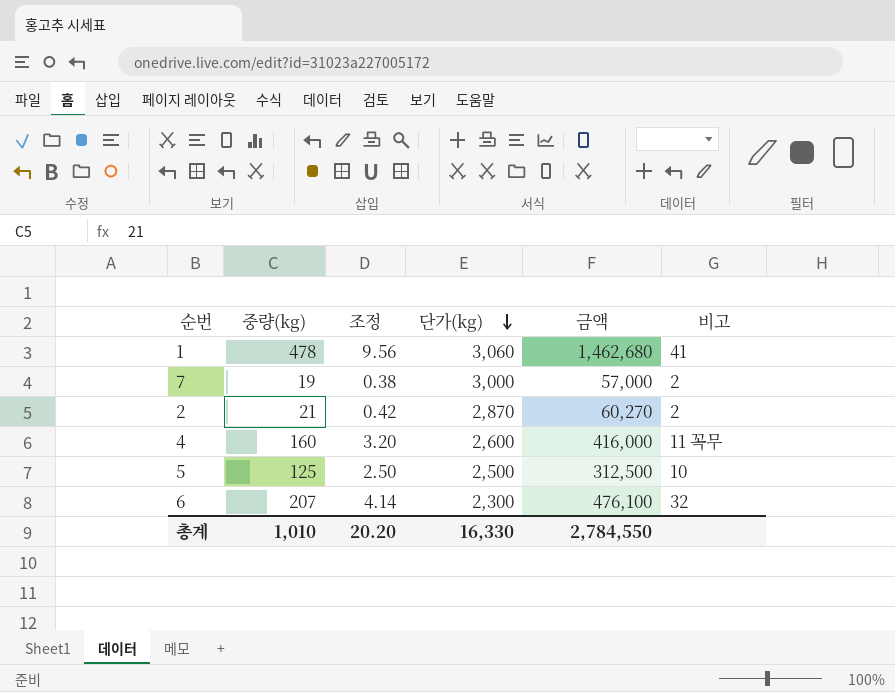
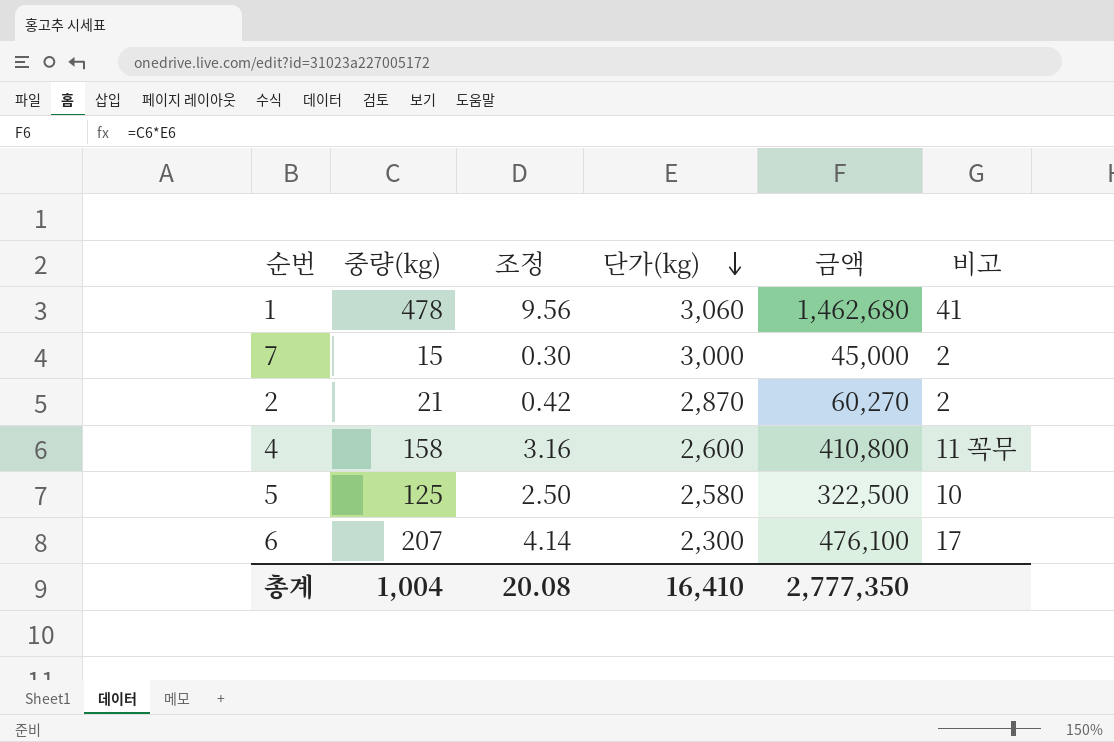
7 | 중량(kg): 19 -> 15
7 | 조정: 0.38 -> 0.30
7 | 금액: 57,000 -> 45,000
4 | 중량(kg): 160 -> 158
4 | 조정: 3.20 -> 3.16
4 | 금액: 416,000 -> 410,800
5 | 단가(kg): 2,500 -> 2,580
5 | 금액: 312,500 -> 322,500
6 | 비고: 32 -> 17
총계 | 중량(kg): 1,010 -> 1,004
총계 | 조정: 20.20 -> 20.08
총계 | 단가(kg): 16,330 -> 16,410
총계 | 금액: 2,784,550 -> 2,777,350

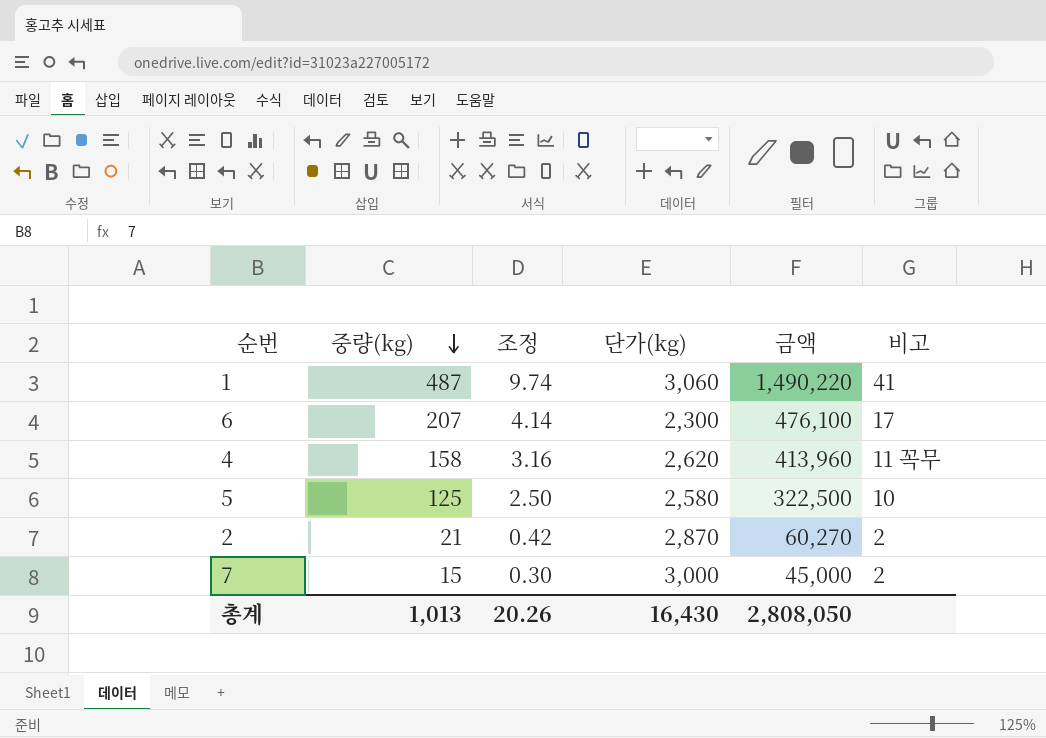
row order: 단가(kg) descending -> 중량(kg) descending
1 | 중량(kg): 478 -> 487
1 | 조정: 9.56 -> 9.74
1 | 금액: 1,462,680 -> 1,490,220
4 | 단가(kg): 2,600 -> 2,620
4 | 금액: 410,800 -> 413,960
총계 | 중량(kg): 1,004 -> 1,013
총계 | 조정: 20.08 -> 20.26
총계 | 단가(kg): 16,410 -> 16,430
총계 | 금액: 2,777,350 -> 2,808,050

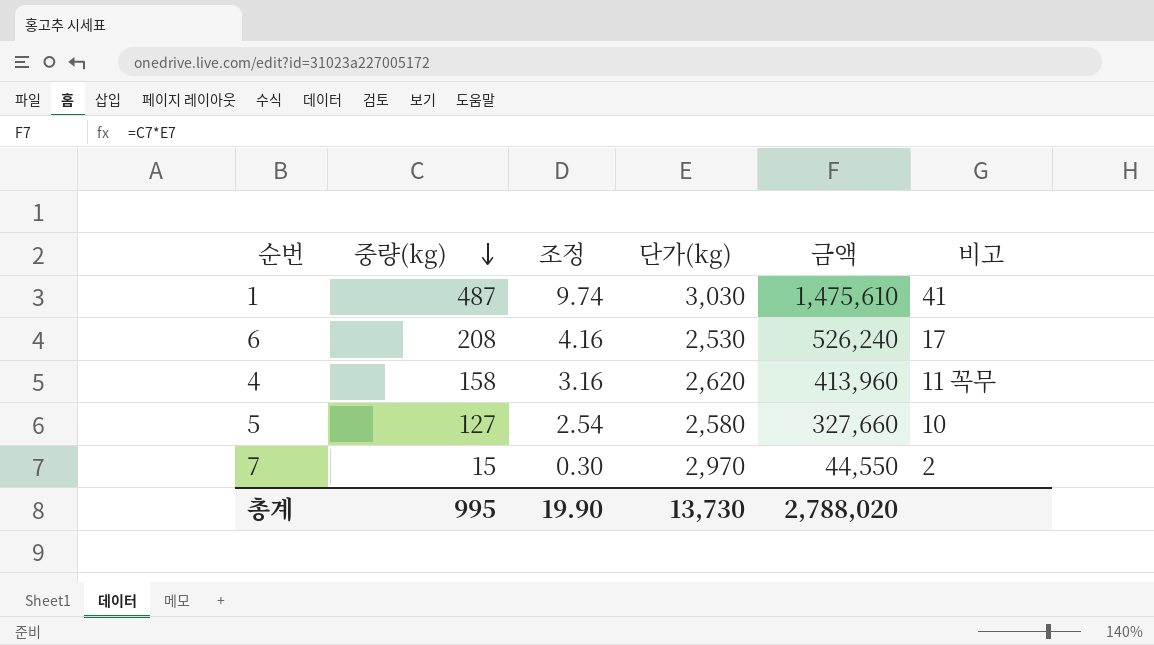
row 2: 21 | 0.42 | 2,870 | 60,270 | 2 -> none
1 | 단가(kg): 3,060 -> 3,030
1 | 금액: 1,490,220 -> 1,475,610
6 | 중량(kg): 207 -> 208
6 | 조정: 4.14 -> 4.16
6 | 단가(kg): 2,300 -> 2,530
6 | 금액: 476,100 -> 526,240
5 | 중량(kg): 125 -> 127
5 | 조정: 2.50 -> 2.54
5 | 금액: 322,500 -> 327,660
7 | 단가(kg): 3,000 -> 2,970
7 | 금액: 45,000 -> 44,550
총계 | 중량(kg): 1,013 -> 995
총계 | 조정: 20.26 -> 19.90
총계 | 단가(kg): 16,430 -> 13,730
총계 | 금액: 2,808,050 -> 2,788,020

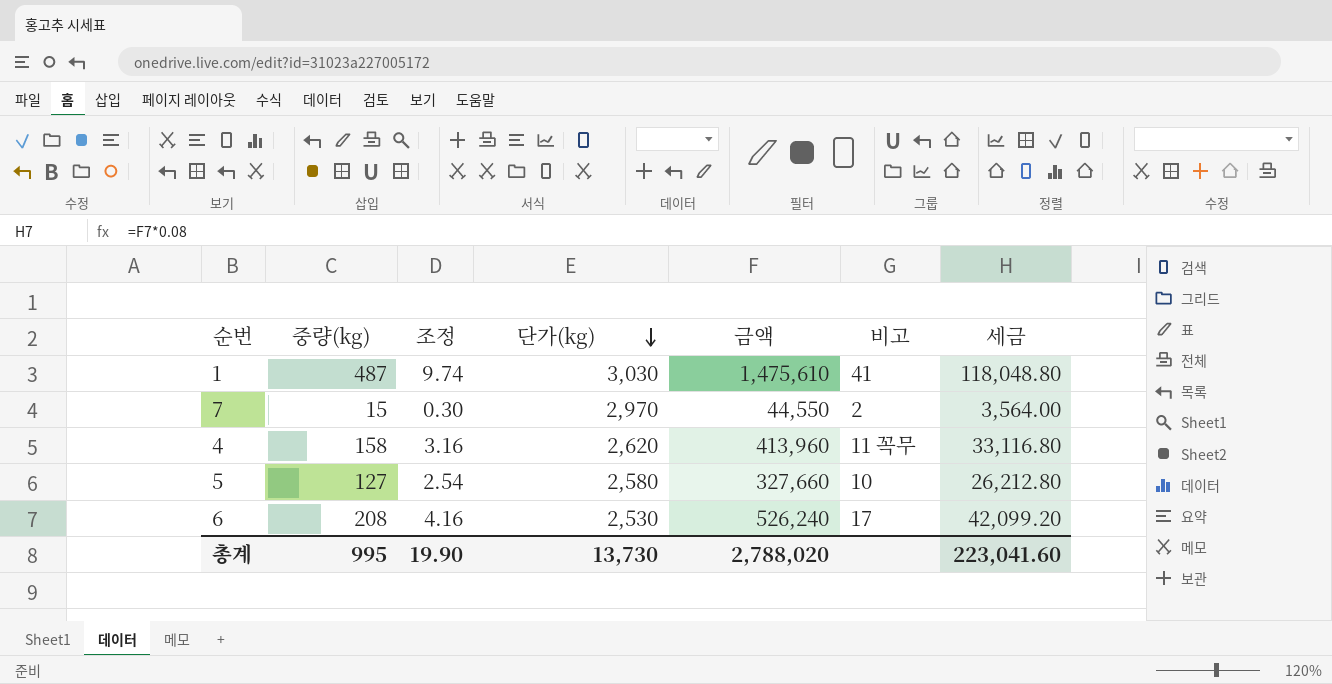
row order: 중량(kg) descending -> 단가(kg) descending
column 세금 | formula: none -> [금액] * 0.08

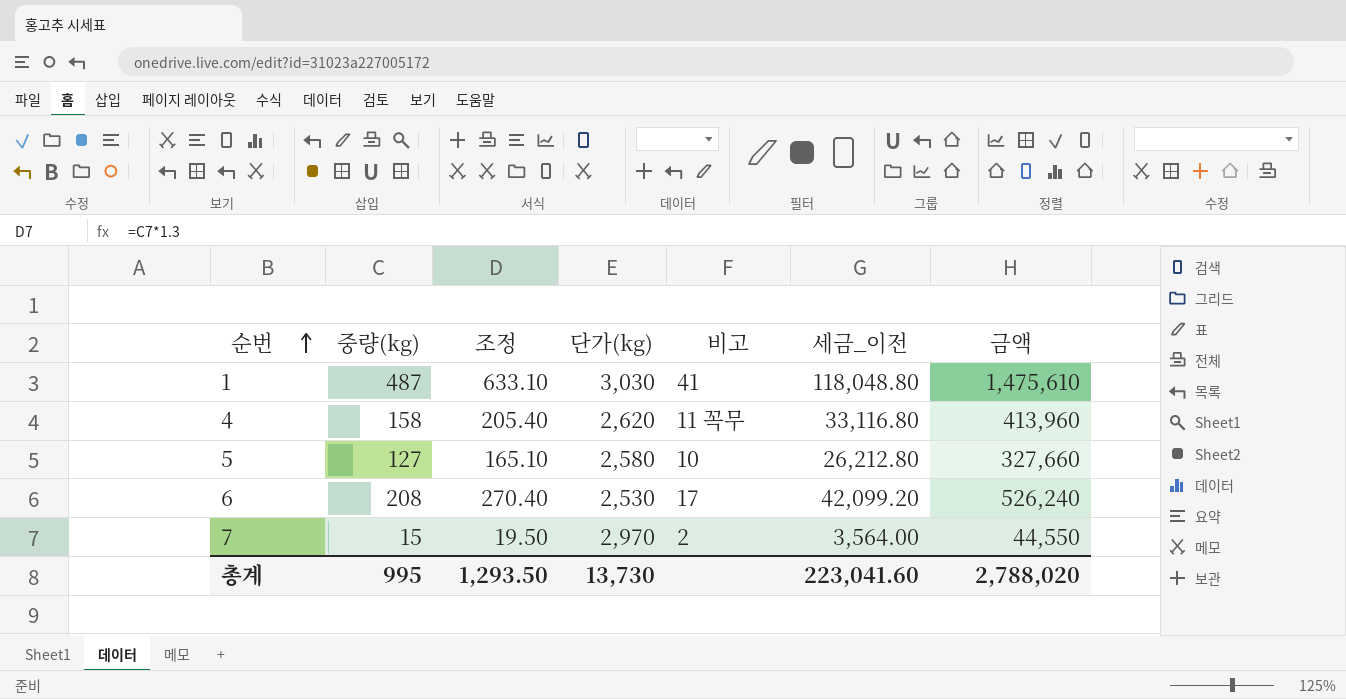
row order: 단가(kg) descending -> 순번 ascending
column 조정 | formula: [중량(kg)] * 0.02 -> [중량(kg)] * 1.3
column name: 세금 -> 세금_이전
column 금액 | position: 5 -> 7
총계 | 조정: 19.90 -> 1,293.50

